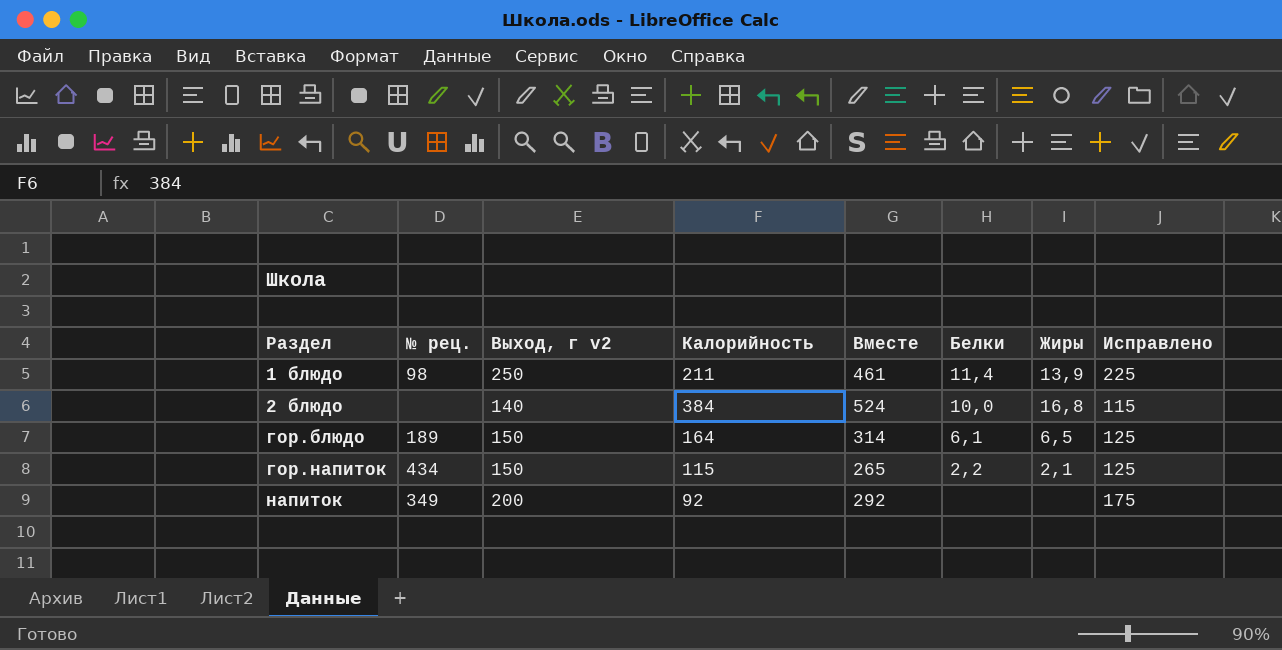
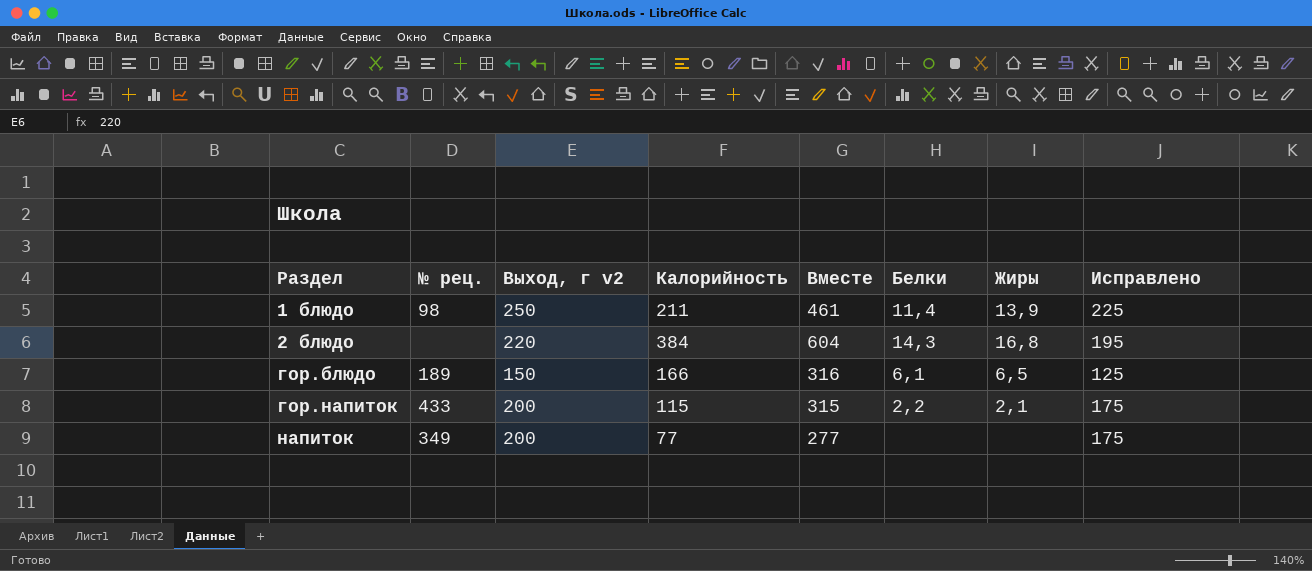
2 блюдо | Выход, г v2: 140 -> 220
2 блюдо | Вместе: 524 -> 604
2 блюдо | Белки: 10,0 -> 14,3
2 блюдо | Исправлено: 115 -> 195
гор.блюдо | Калорийность: 164 -> 166
гор.блюдо | Вместе: 314 -> 316
гор.напиток | № рец.: 434 -> 433
гор.напиток | Выход, г v2: 150 -> 200
гор.напиток | Вместе: 265 -> 315
гор.напиток | Исправлено: 125 -> 175
напиток | Калорийность: 92 -> 77
напиток | Вместе: 292 -> 277

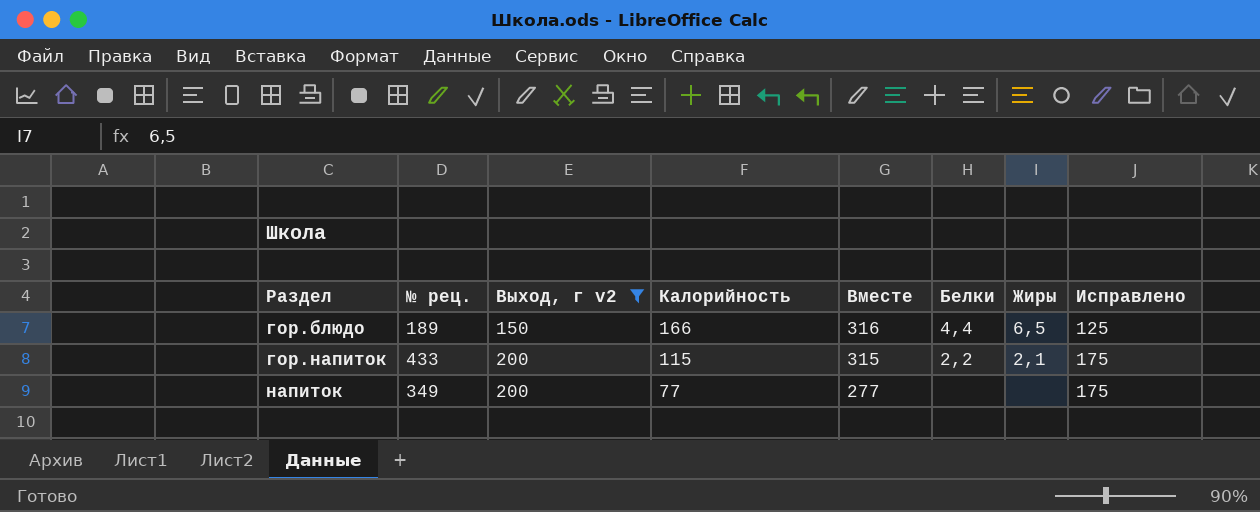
filter: none -> Выход, г v2 <= 200
гор.блюдо | Белки: 6,1 -> 4,4

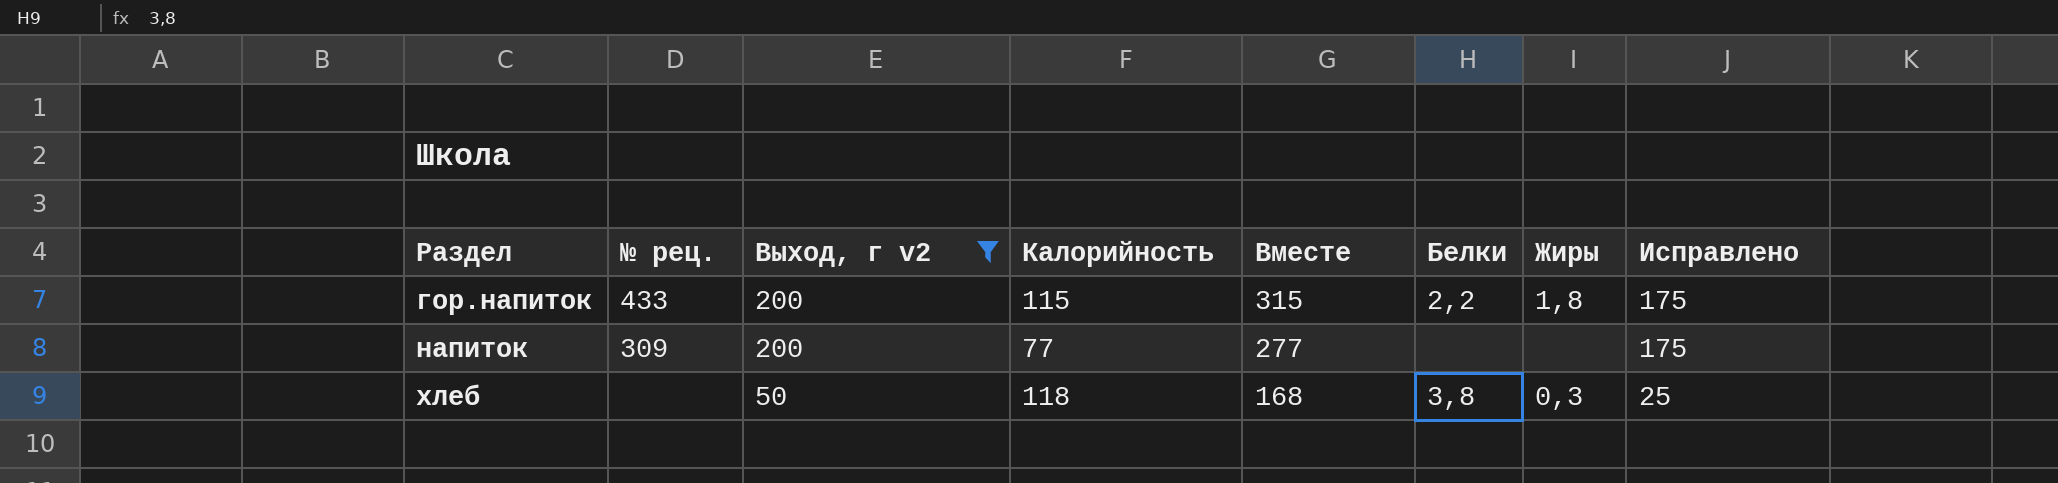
row гор.блюдо: 189 | 150 | 166 | 316 | 4,4 | 6,5 | 125 -> none
гор.напиток | Жиры: 2,1 -> 1,8
напиток | № рец.: 349 -> 309
row хлеб: none -> none | 50 | 118 | 168 | 3,8 | 0,3 | 25

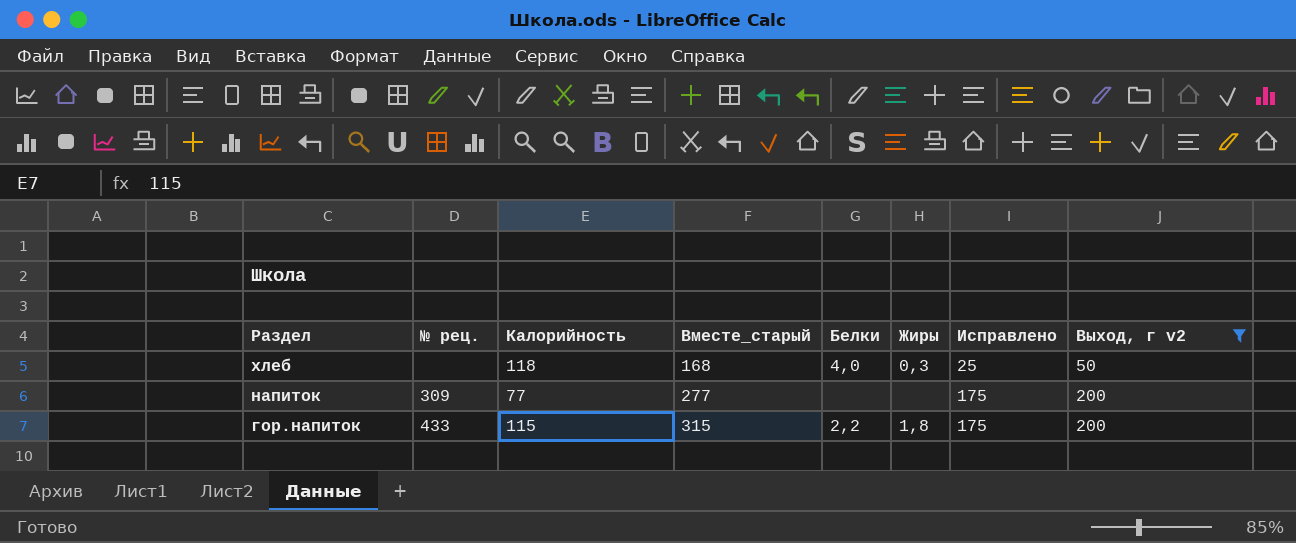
row order: Раздел ascending -> Раздел descending
column name: Вместе -> Вместе_старый
column Выход, г v2 | position: 3 -> 8
хлеб | Белки: 3,8 -> 4,0

